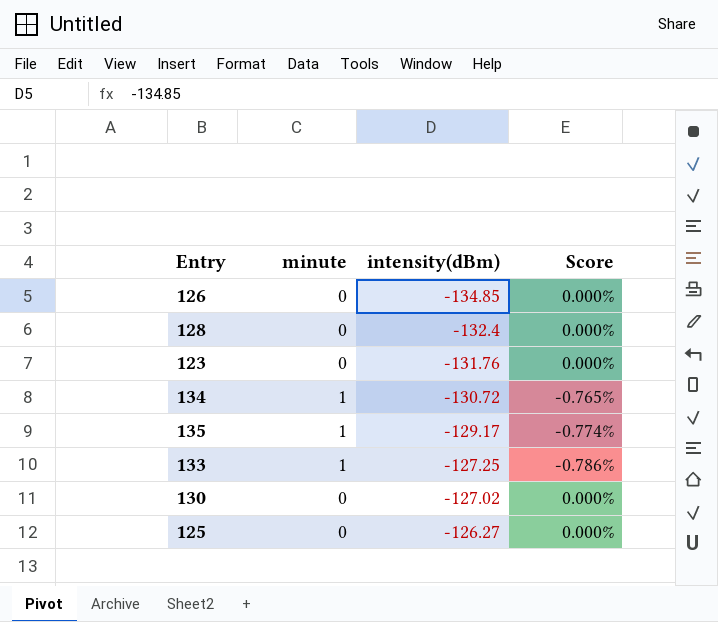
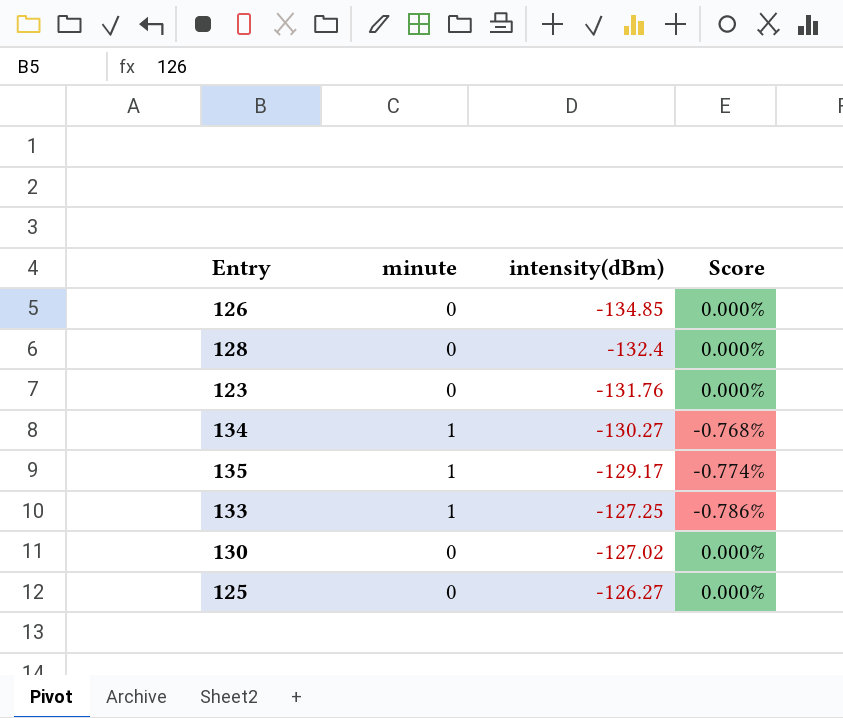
134 | intensity(dBm): -130.72 -> -130.27
134 | Score: -0.765% -> -0.768%

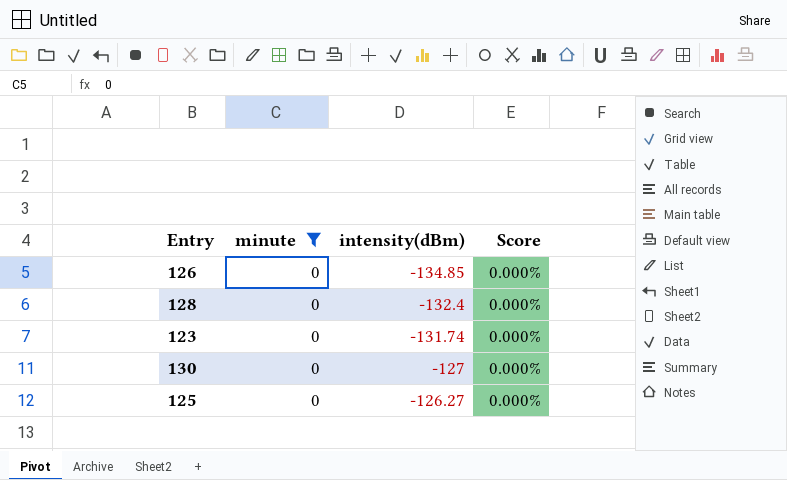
filter: none -> minute = 0
123 | intensity(dBm): -131.76 -> -131.74
130 | intensity(dBm): -127.02 -> -127

